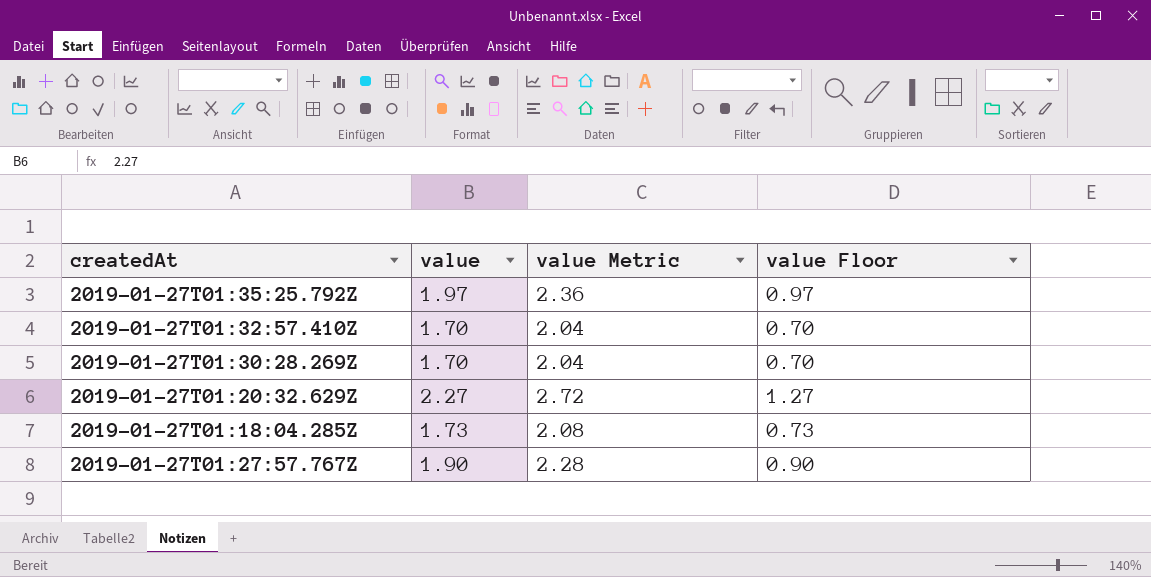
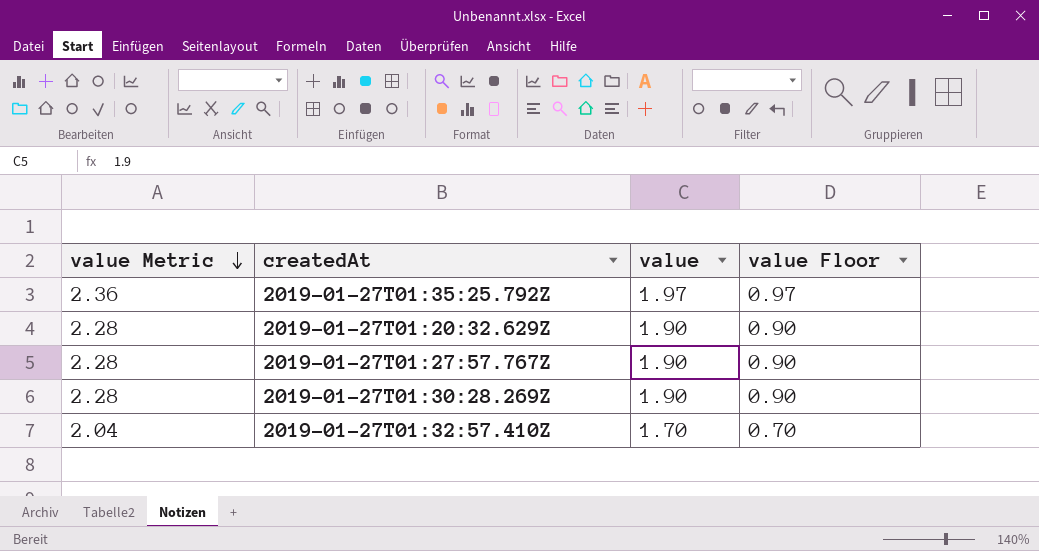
row order: none -> value Metric descending
column value Metric | position: 3 -> 1
row 2019-01-27T01:18:04.285Z: 1.73 | 2.08 | 0.73 -> none
2019-01-27T01:20:32.629Z | value Metric: 2.72 -> 2.28
2019-01-27T01:20:32.629Z | value: 2.27 -> 1.90
2019-01-27T01:20:32.629Z | value Floor: 1.27 -> 0.90
2019-01-27T01:30:28.269Z | value Metric: 2.04 -> 2.28
2019-01-27T01:30:28.269Z | value: 1.70 -> 1.90
2019-01-27T01:30:28.269Z | value Floor: 0.70 -> 0.90

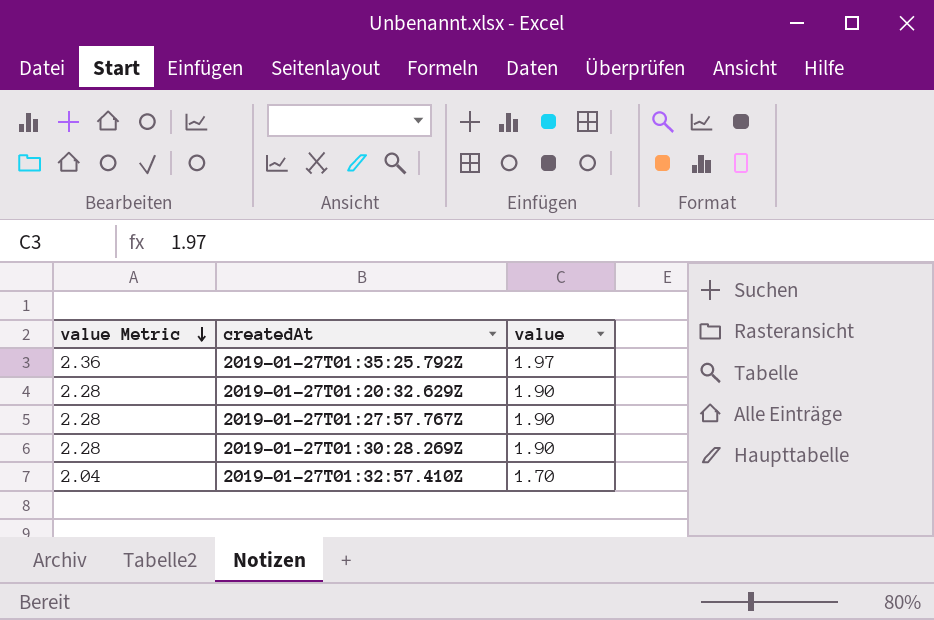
column value Floor | formula: [value] - 1 -> none

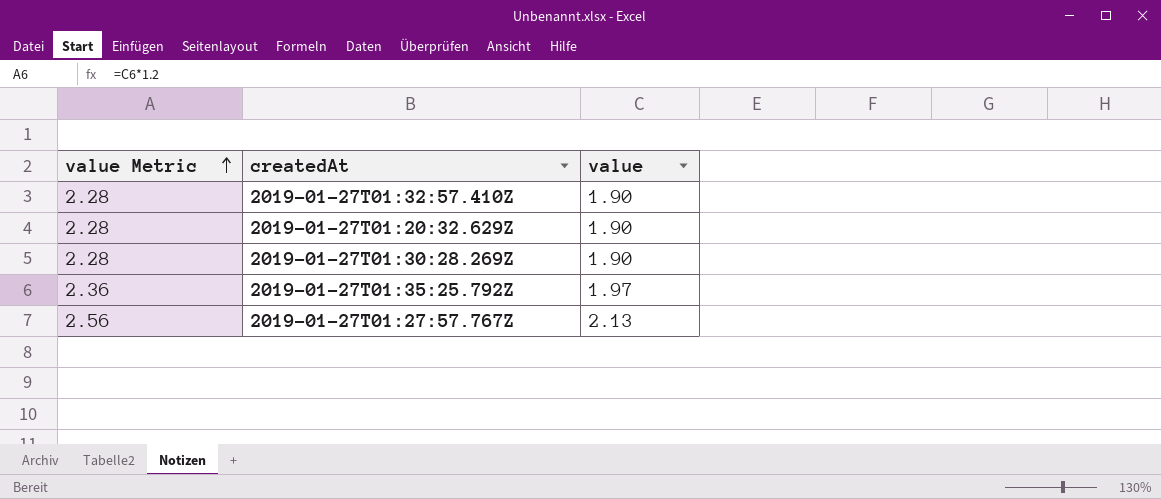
row order: value Metric descending -> value Metric ascending
2019-01-27T01:32:57.410Z | value Metric: 2.04 -> 2.28
2019-01-27T01:32:57.410Z | value: 1.70 -> 1.90
2019-01-27T01:27:57.767Z | value Metric: 2.28 -> 2.56
2019-01-27T01:27:57.767Z | value: 1.90 -> 2.13

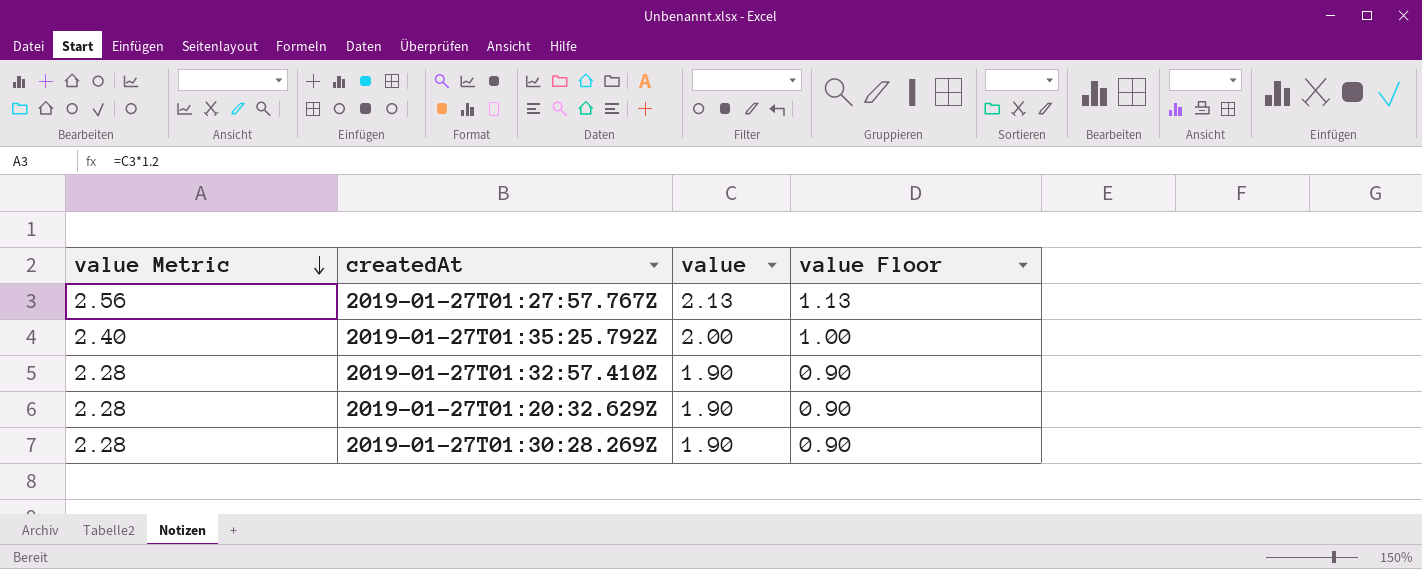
row order: value Metric ascending -> value Metric descending
column value Floor | formula: none -> [value] - 1
2019-01-27T01:35:25.792Z | value Metric: 2.36 -> 2.40
2019-01-27T01:35:25.792Z | value: 1.97 -> 2.00

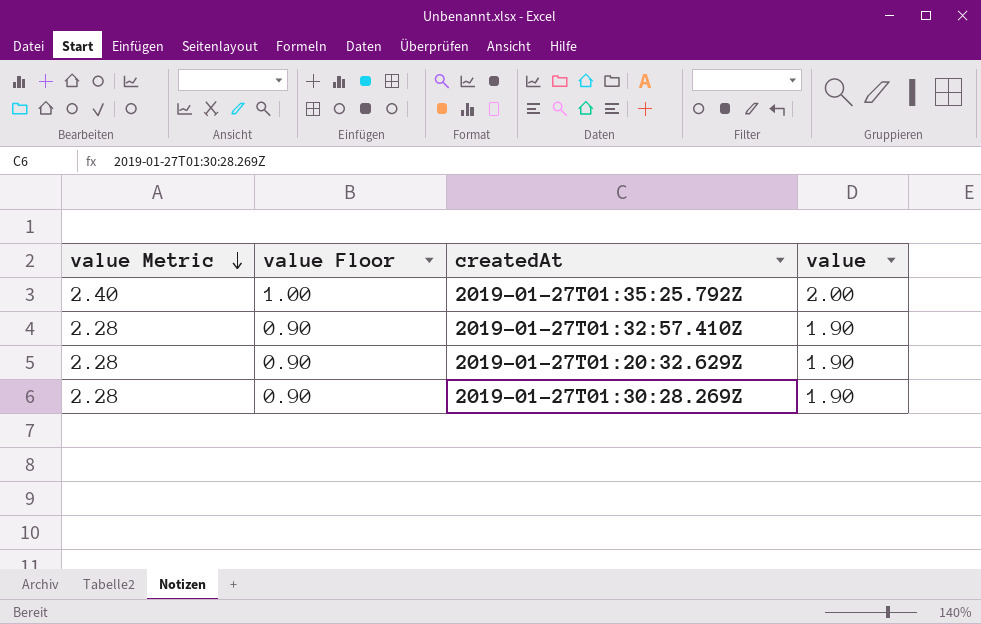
column value Floor | position: 4 -> 2
row 2019-01-27T01:27:57.767Z: 2.56 | 2.13 | 1.13 -> none

